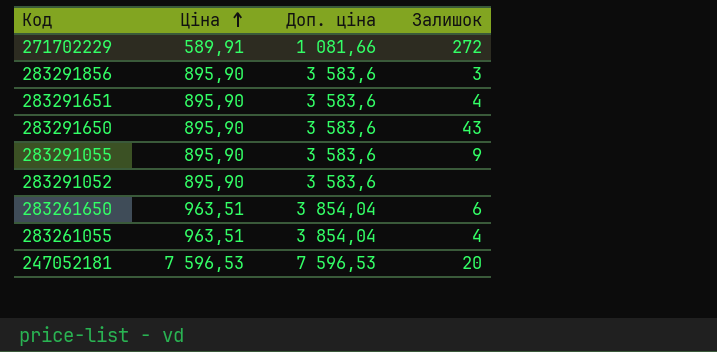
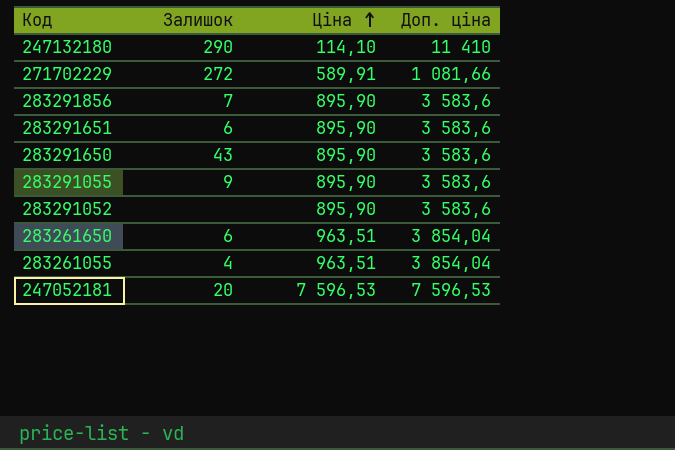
column Залишок | position: 4 -> 2
row 247132180: none -> 290 | 114,10 | 11 410
283291856 | Залишок: 3 -> 7
283291651 | Залишок: 4 -> 6

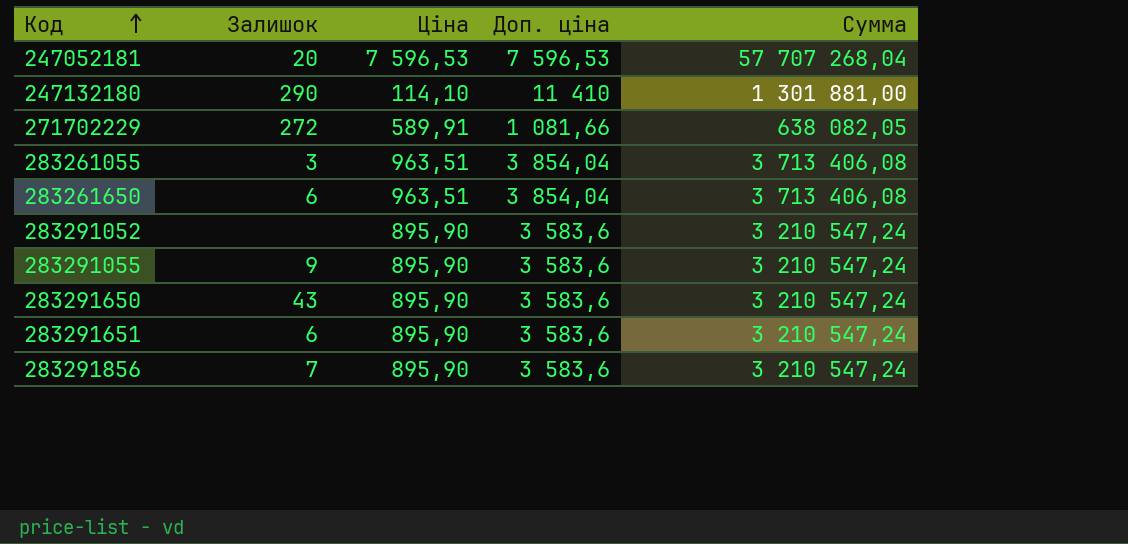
row order: Ціна ascending -> Код ascending
column Сумма | formula: none -> [Ціна] * [Доп. ціна]
283261055 | Залишок: 4 -> 3

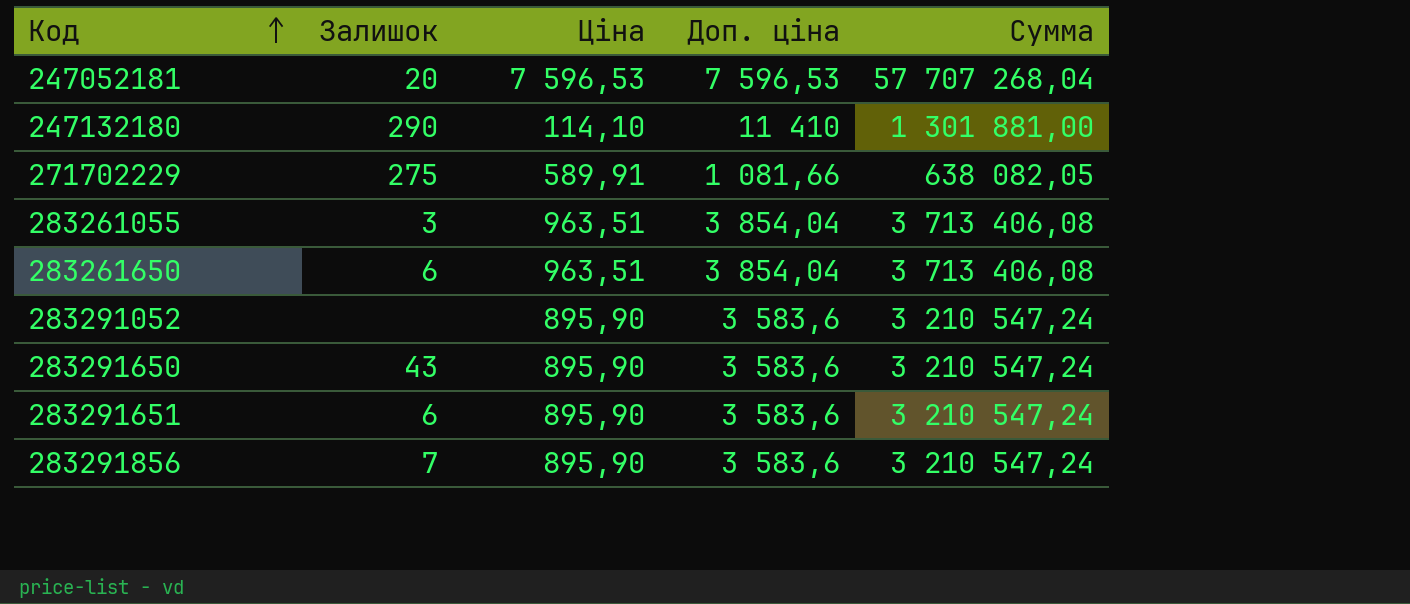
row 283291055: 9 | 895,90 | 3 583,6 | 3 210 547,24 -> none
271702229 | Залишок: 272 -> 275

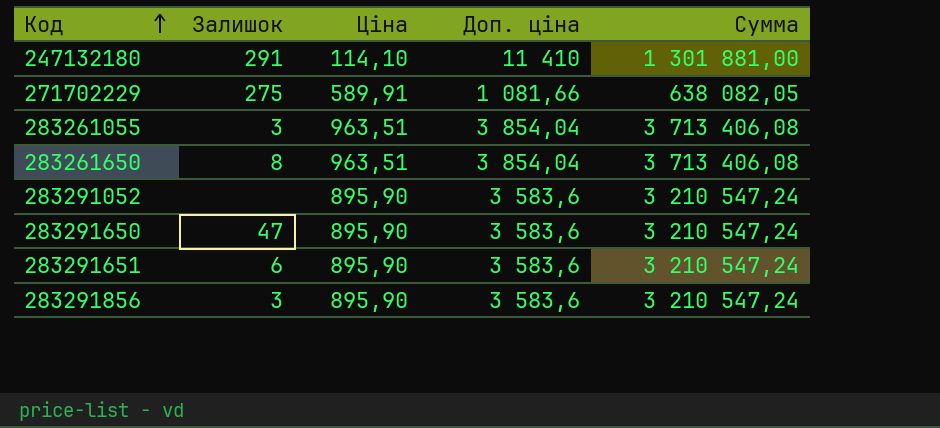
row 247052181: 20 | 7 596,53 | 7 596,53 | 57 707 268,04 -> none
247132180 | Залишок: 290 -> 291
283261650 | Залишок: 6 -> 8
283291650 | Залишок: 43 -> 47
283291856 | Залишок: 7 -> 3

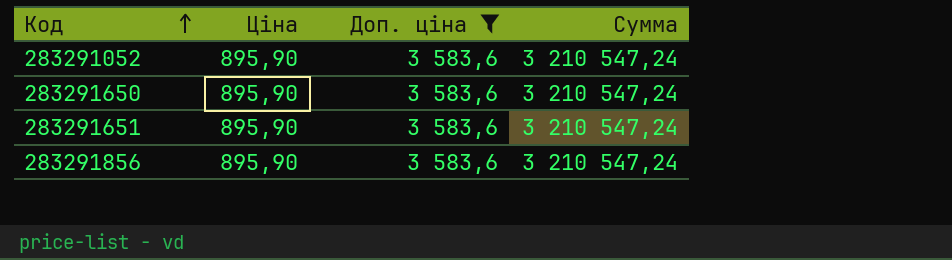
filter: none -> Доп. ціна = 3 583,6
column Залишок | position: 2 -> none

